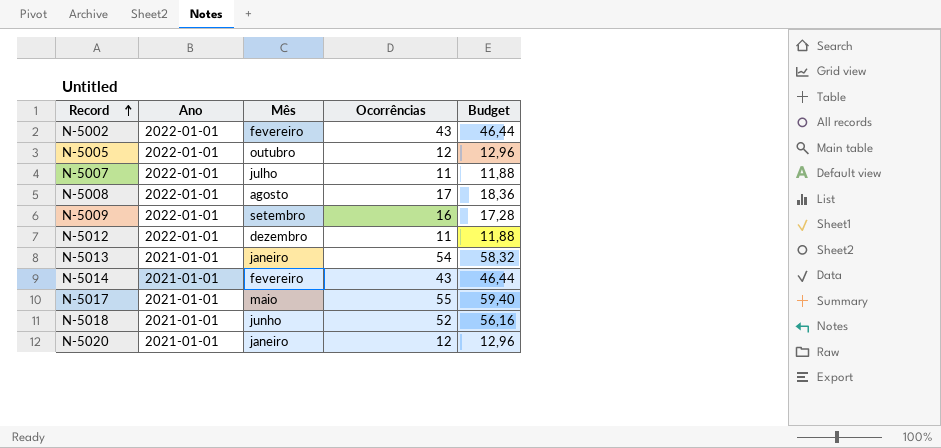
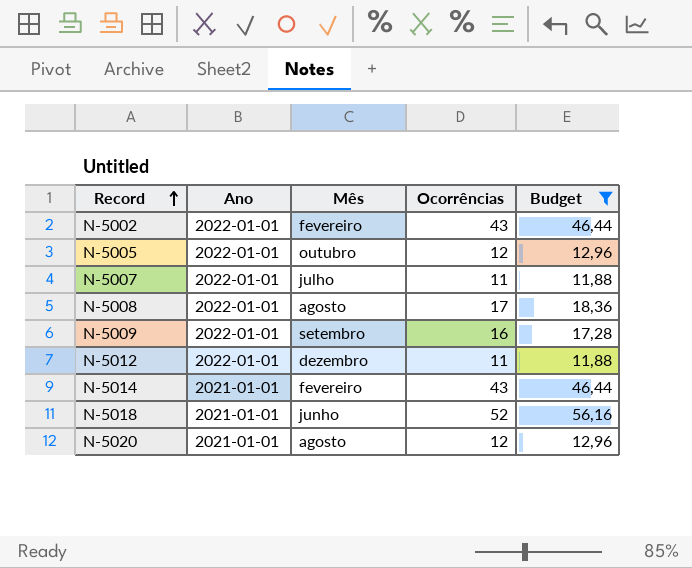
filter: none -> Budget <= 56,16
N-5020 | Mês: janeiro -> agosto

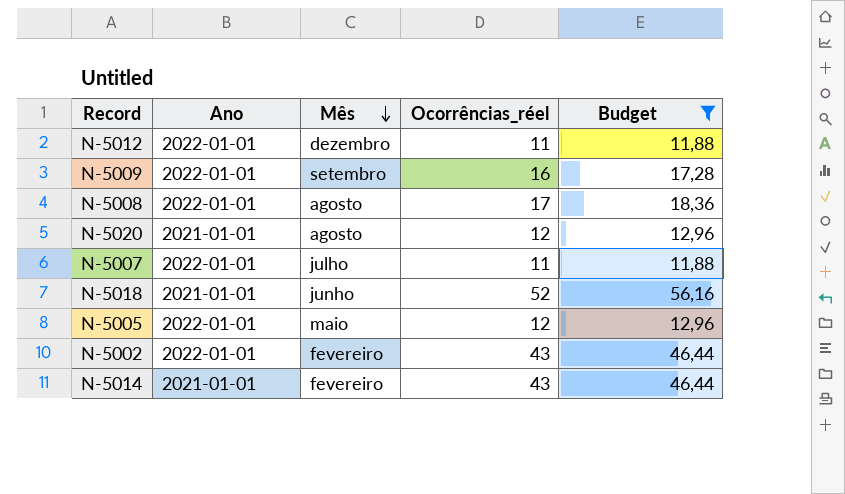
row order: Record ascending -> Mês descending
column name: Ocorrências -> Ocorrências_réel
N-5005 | Mês: outubro -> maio

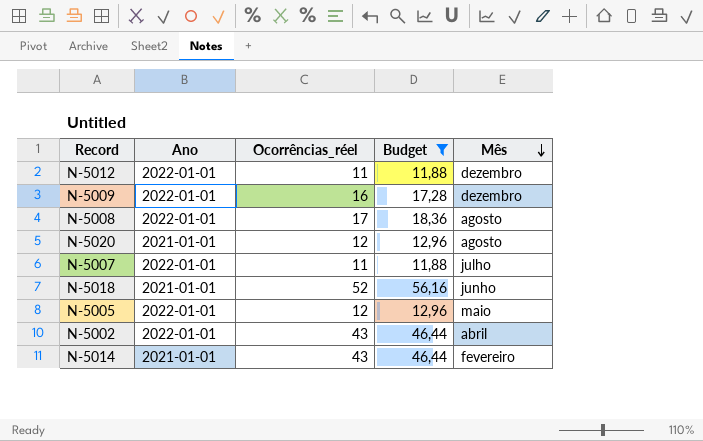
column Mês | position: 3 -> 5
N-5009 | Mês: setembro -> dezembro
N-5002 | Mês: fevereiro -> abril

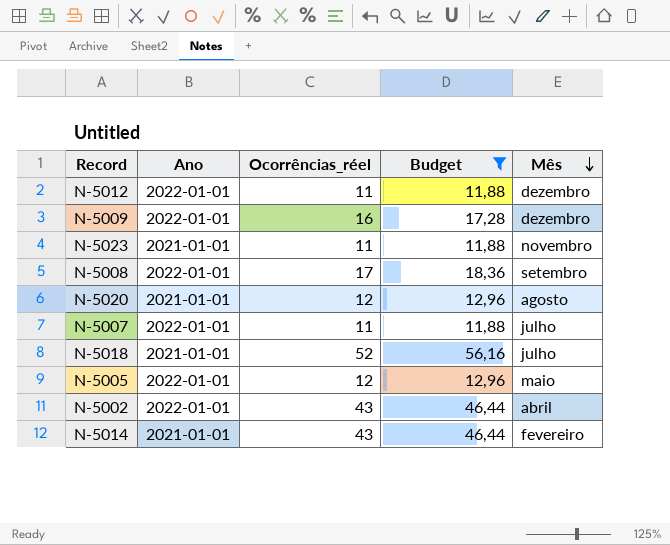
row N-5023: none -> 2021-01-01 | 11 | 11,88 | novembro
N-5008 | Mês: agosto -> setembro
N-5018 | Mês: junho -> julho

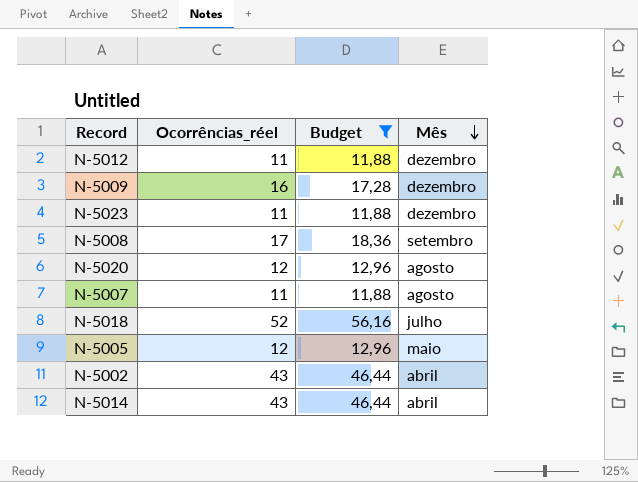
column Ano | position: 2 -> none
N-5023 | Mês: novembro -> dezembro
N-5007 | Mês: julho -> agosto
N-5014 | Mês: fevereiro -> abril

